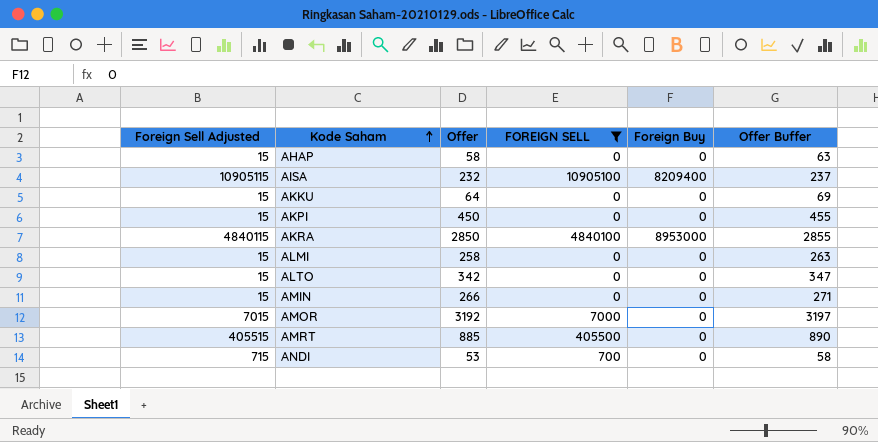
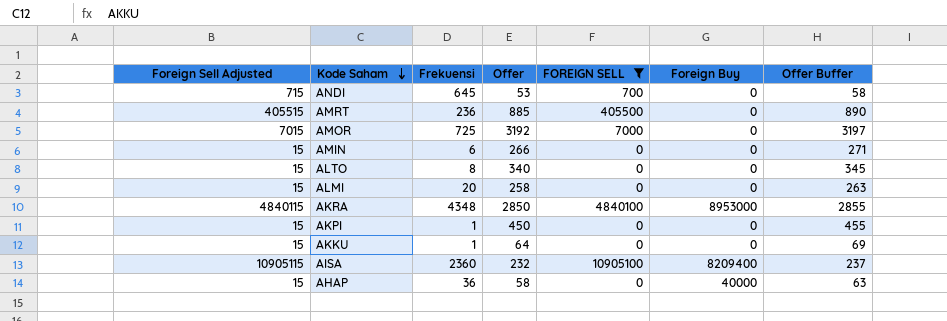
row order: Kode Saham ascending -> Kode Saham descending
column Frekuensi | position: none -> 3
ALTO | Offer: 342 -> 340
ALTO | Offer Buffer: 347 -> 345
AHAP | Foreign Buy: 0 -> 40000

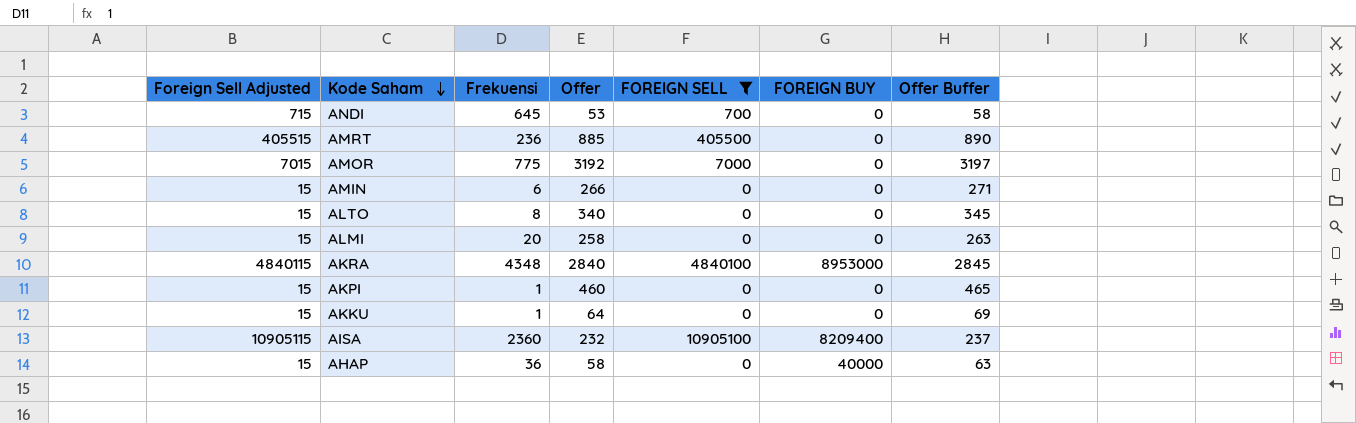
column name: Foreign Buy -> FOREIGN BUY
AMOR | Frekuensi: 725 -> 775
AKRA | Offer: 2850 -> 2840
AKRA | Offer Buffer: 2855 -> 2845
AKPI | Offer: 450 -> 460
AKPI | Offer Buffer: 455 -> 465

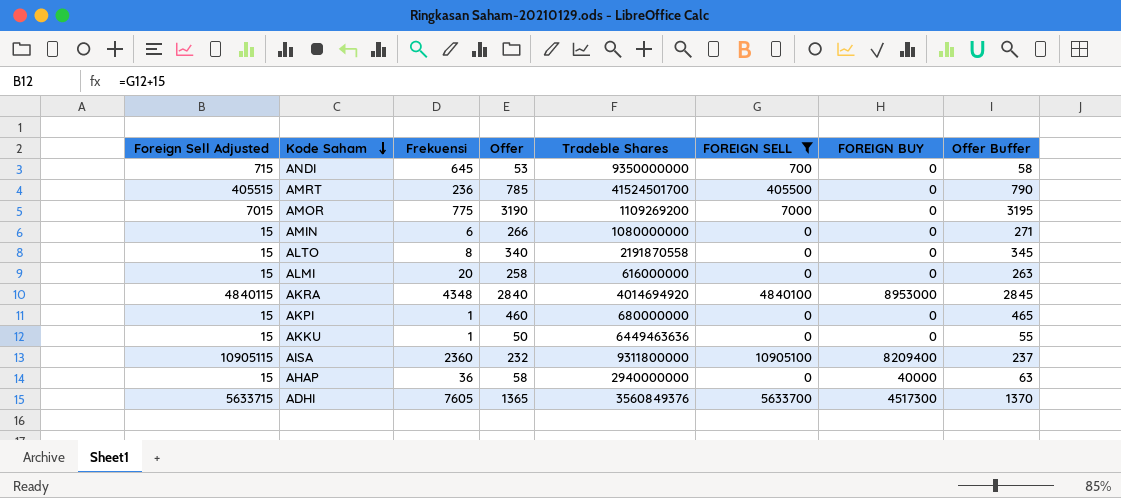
column Tradeble Shares | position: none -> 5
AMRT | Offer: 885 -> 785
AMRT | Offer Buffer: 890 -> 790
AMOR | Offer: 3192 -> 3190
AMOR | Offer Buffer: 3197 -> 3195
AKKU | Offer: 64 -> 50
AKKU | Offer Buffer: 69 -> 55
row ADHI: none -> 5633715 | 7605 | 1365 | 3560849376 | 5633700 | 4517300 | 1370

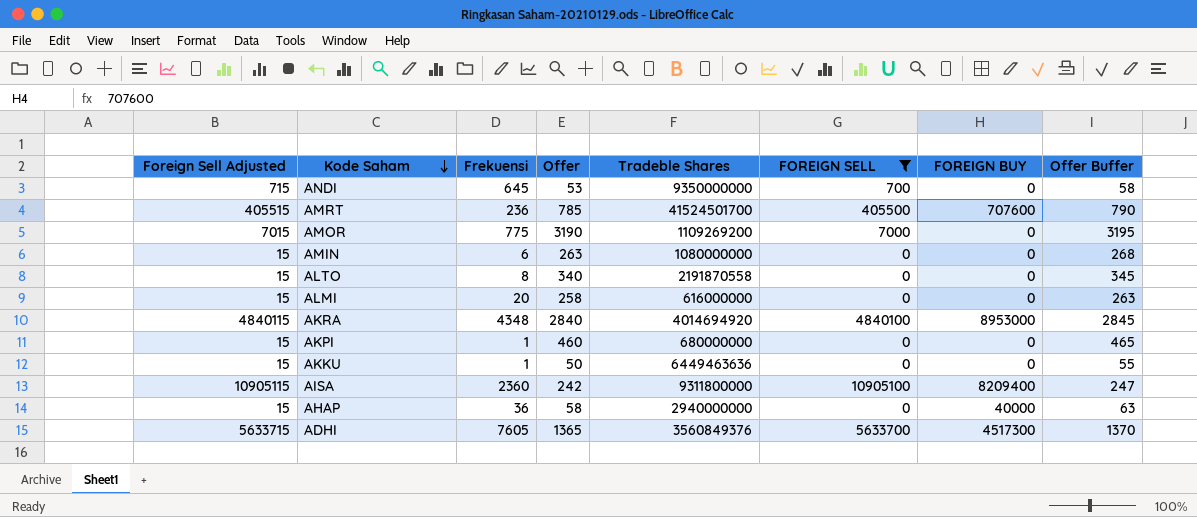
AMRT | FOREIGN BUY: 0 -> 707600
AMIN | Offer: 266 -> 263
AMIN | Offer Buffer: 271 -> 268
AISA | Offer: 232 -> 242
AISA | Offer Buffer: 237 -> 247

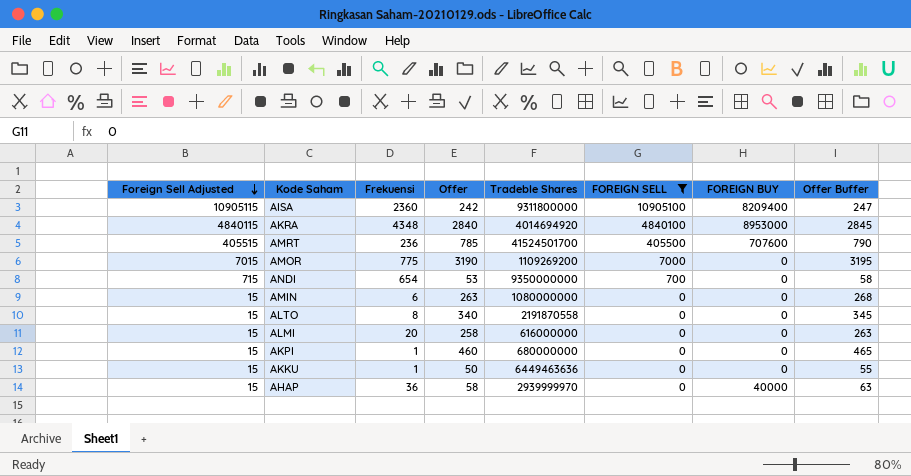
row order: Kode Saham descending -> Foreign Sell Adjusted descending
row ADHI: 5633715 | 7605 | 1365 | 3560849376 | 5633700 | 4517300 | 1370 -> none
ANDI | Frekuensi: 645 -> 654
AHAP | Tradeble Shares: 2940000000 -> 2939999970

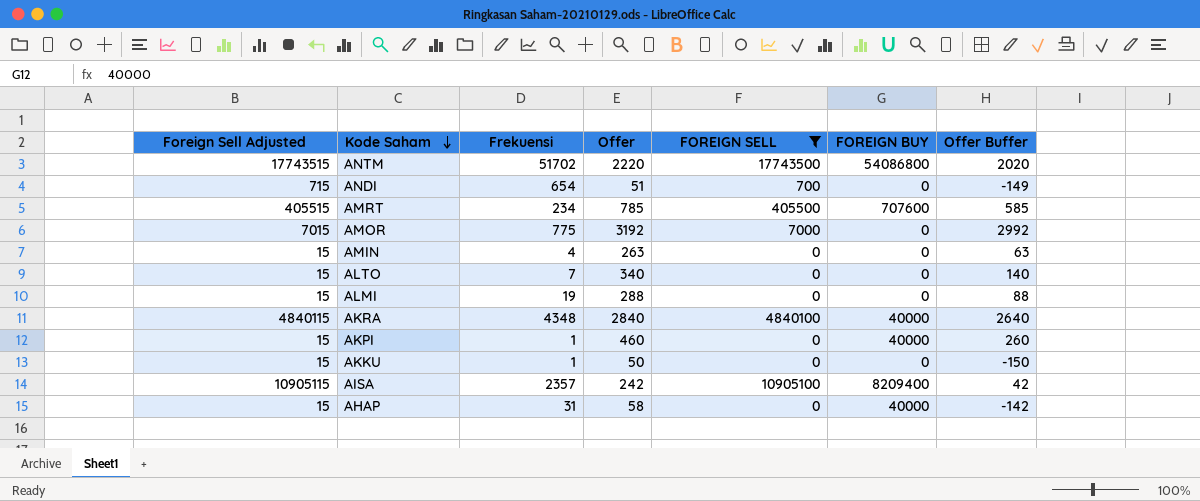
row order: Foreign Sell Adjusted descending -> Kode Saham descending
column Tradeble Shares | position: 5 -> none
column Offer Buffer | formula: [Offer] + 5 -> [Offer] - 200
row ANTM: none -> 17743515 | 51702 | 2220 | 17743500 | 54086800 | 2020
ANDI | Offer: 53 -> 51
AMRT | Frekuensi: 236 -> 234
AMOR | Offer: 3190 -> 3192
AMIN | Frekuensi: 6 -> 4
ALTO | Frekuensi: 8 -> 7
ALMI | Frekuensi: 20 -> 19
ALMI | Offer: 258 -> 288
AKRA | FOREIGN BUY: 8953000 -> 40000
AKPI | FOREIGN BUY: 0 -> 40000
AISA | Frekuensi: 2360 -> 2357
AHAP | Frekuensi: 36 -> 31

